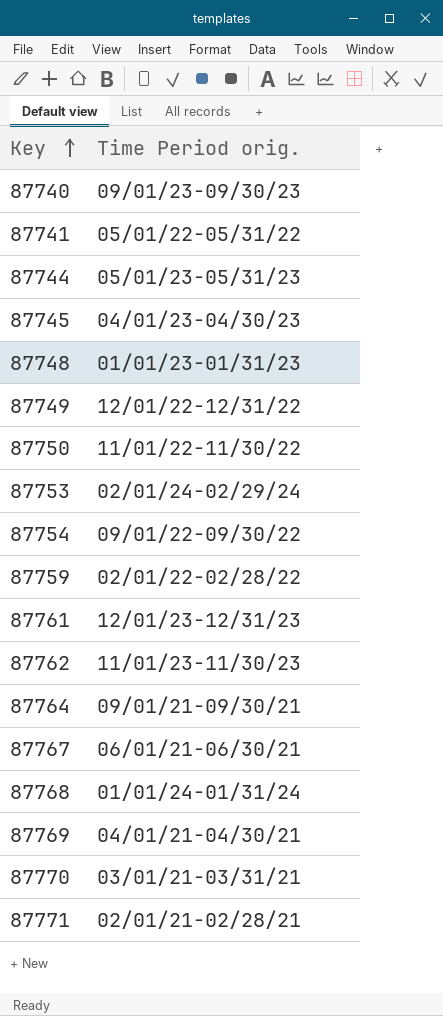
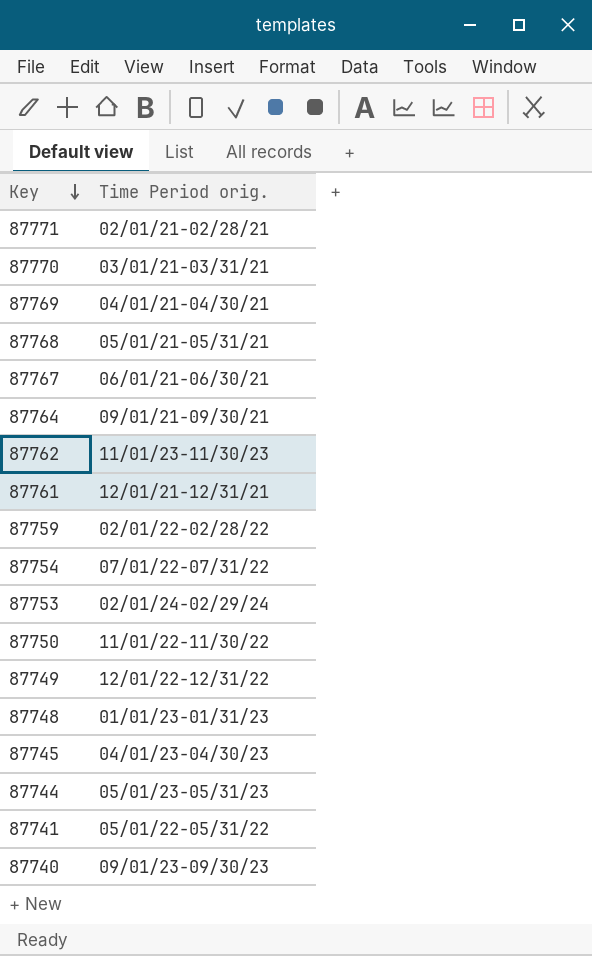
row order: Key ascending -> Key descending
87768 | Time Period orig.: 01/01/24-01/31/24 -> 05/01/21-05/31/21
87761 | Time Period orig.: 12/01/23-12/31/23 -> 12/01/21-12/31/21
87754 | Time Period orig.: 09/01/22-09/30/22 -> 07/01/22-07/31/22

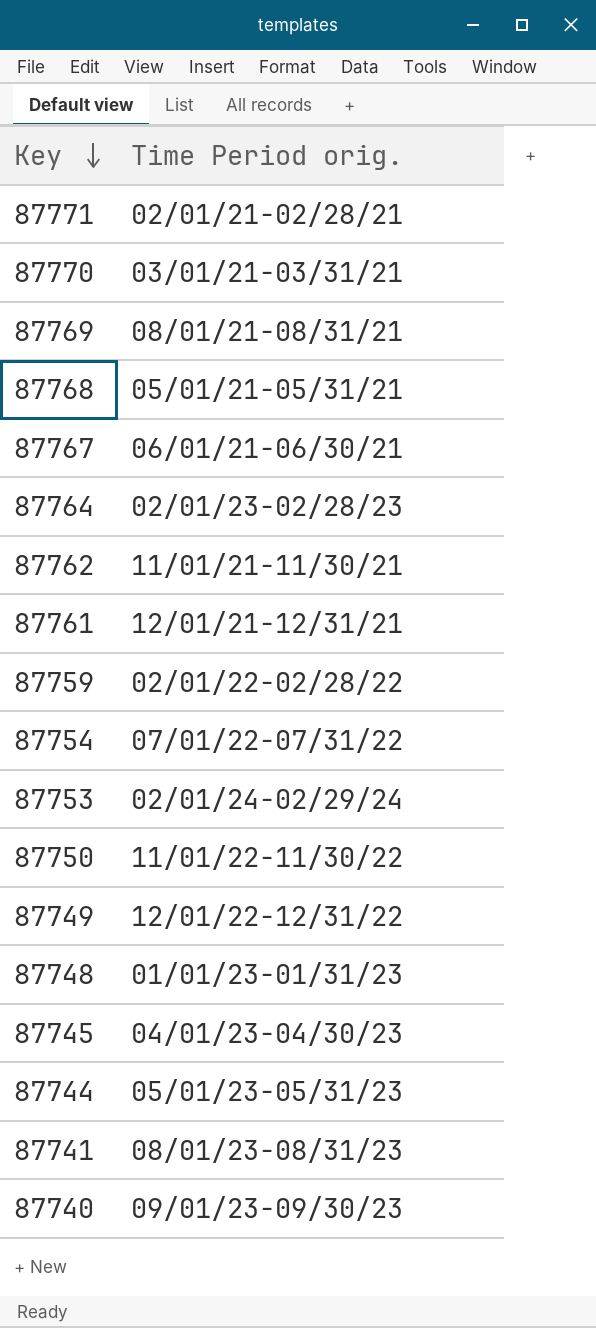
87769 | Time Period orig.: 04/01/21-04/30/21 -> 08/01/21-08/31/21
87764 | Time Period orig.: 09/01/21-09/30/21 -> 02/01/23-02/28/23
87762 | Time Period orig.: 11/01/23-11/30/23 -> 11/01/21-11/30/21
87741 | Time Period orig.: 05/01/22-05/31/22 -> 08/01/23-08/31/23

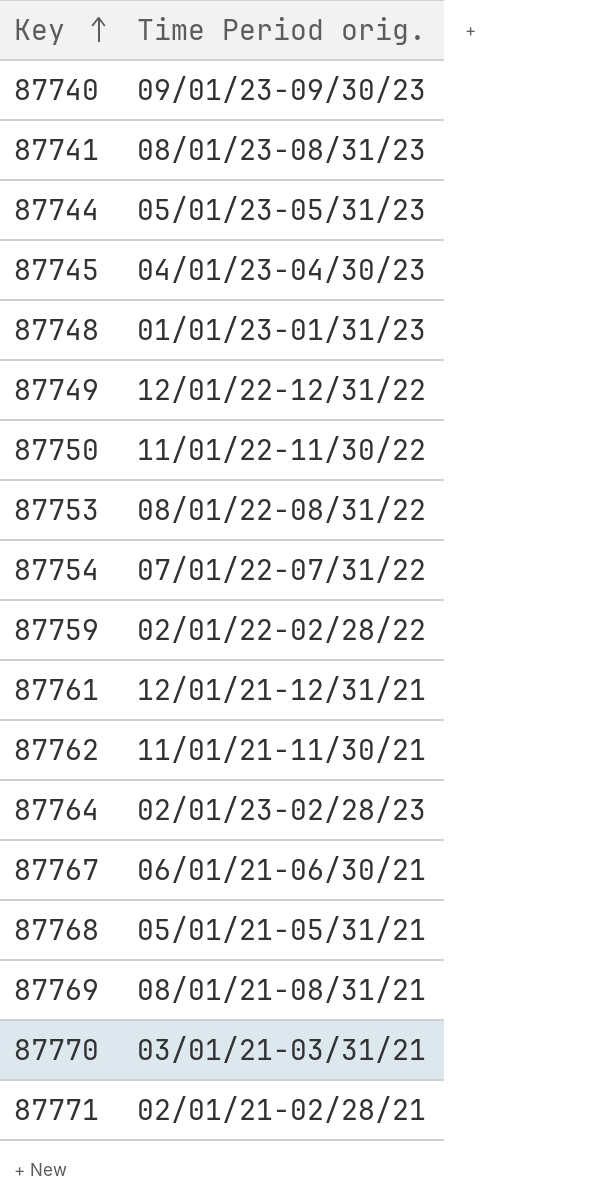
row order: Key descending -> Key ascending
87753 | Time Period orig.: 02/01/24-02/29/24 -> 08/01/22-08/31/22

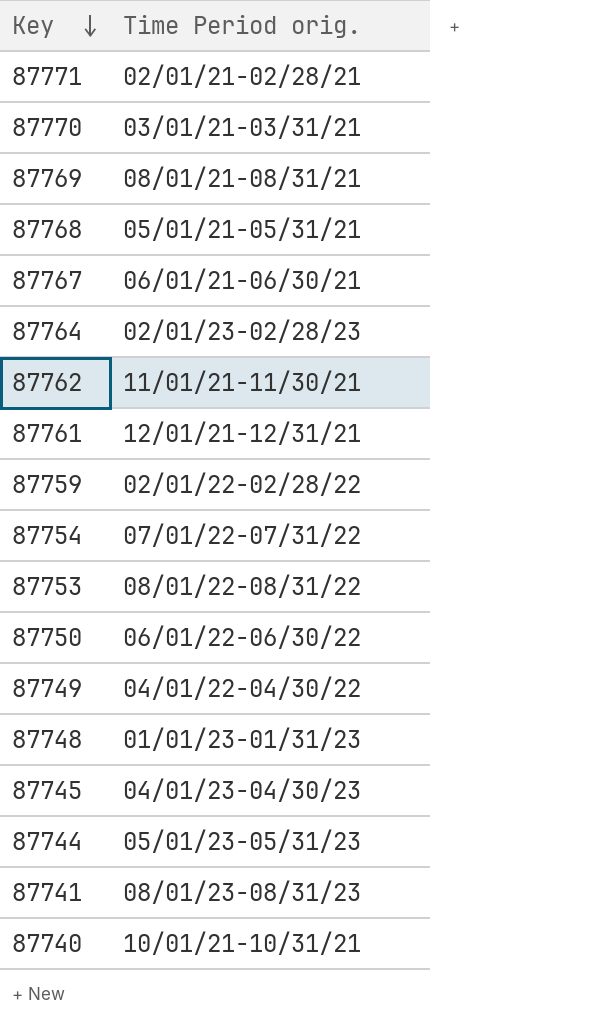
row order: Key ascending -> Key descending
87750 | Time Period orig.: 11/01/22-11/30/22 -> 06/01/22-06/30/22
87749 | Time Period orig.: 12/01/22-12/31/22 -> 04/01/22-04/30/22
87740 | Time Period orig.: 09/01/23-09/30/23 -> 10/01/21-10/31/21

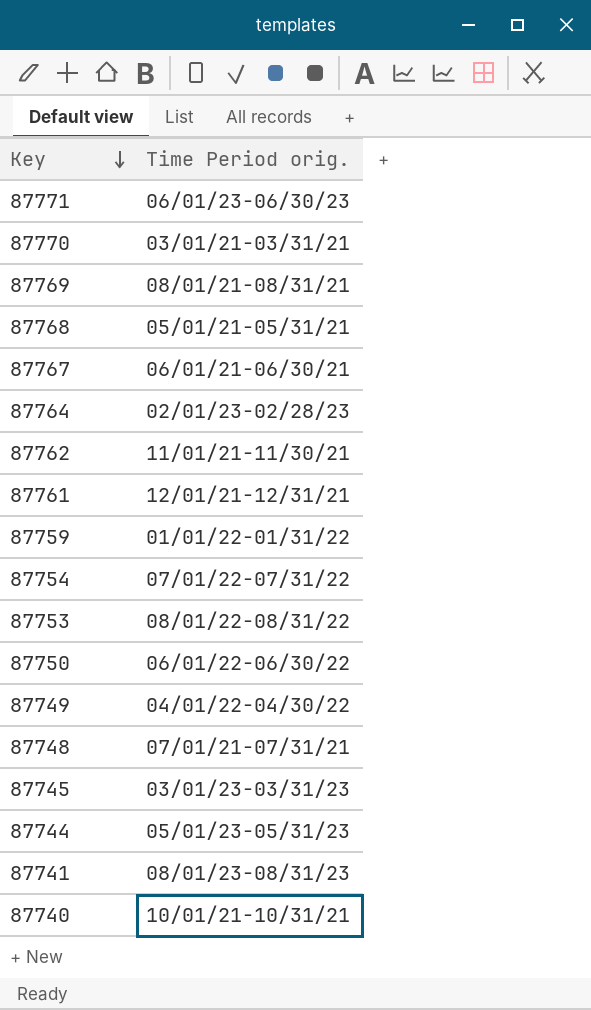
87771 | Time Period orig.: 02/01/21-02/28/21 -> 06/01/23-06/30/23
87759 | Time Period orig.: 02/01/22-02/28/22 -> 01/01/22-01/31/22
87748 | Time Period orig.: 01/01/23-01/31/23 -> 07/01/21-07/31/21
87745 | Time Period orig.: 04/01/23-04/30/23 -> 03/01/23-03/31/23

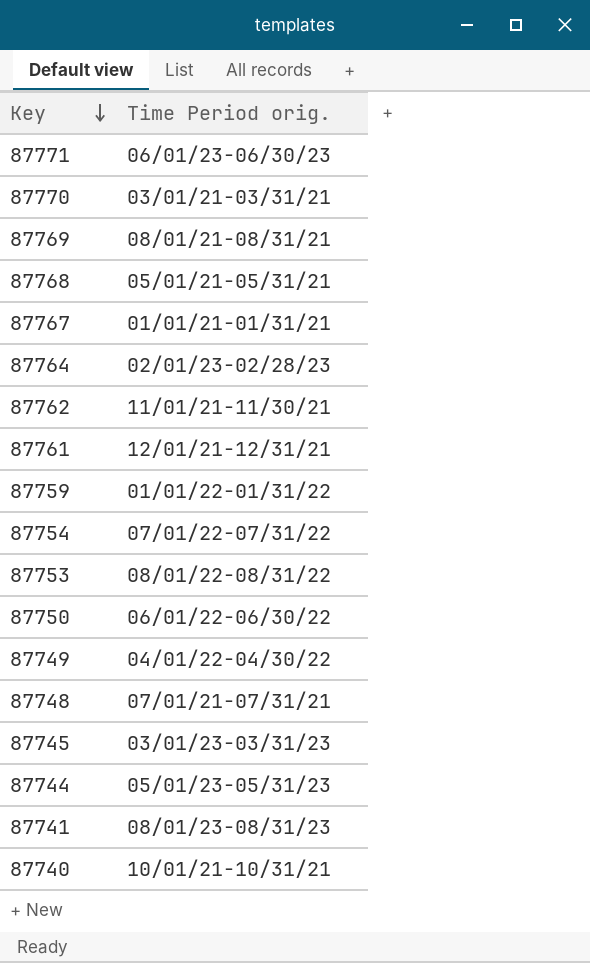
87767 | Time Period orig.: 06/01/21-06/30/21 -> 01/01/21-01/31/21

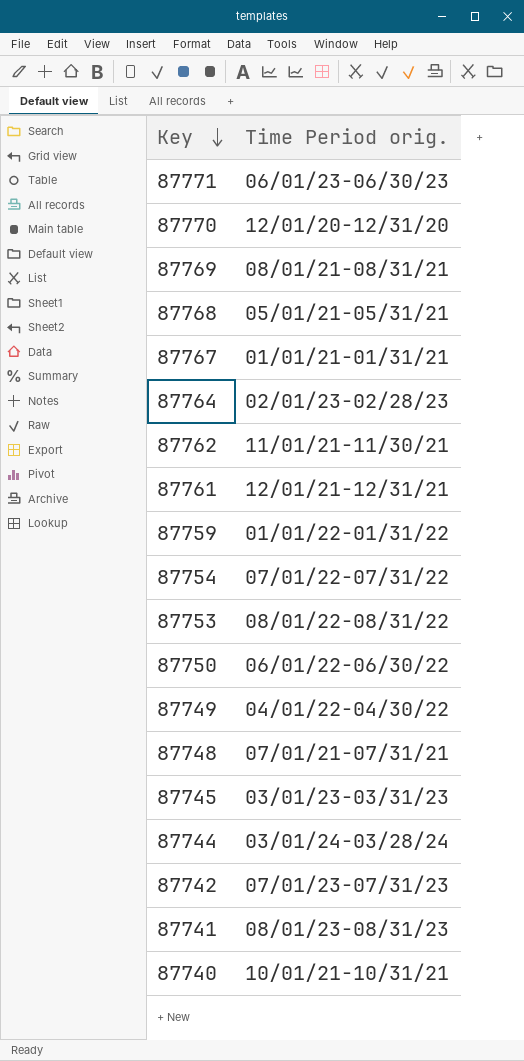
87770 | Time Period orig.: 03/01/21-03/31/21 -> 12/01/20-12/31/20
87744 | Time Period orig.: 05/01/23-05/31/23 -> 03/01/24-03/28/24
row 87742: none -> 07/01/23-07/31/23

